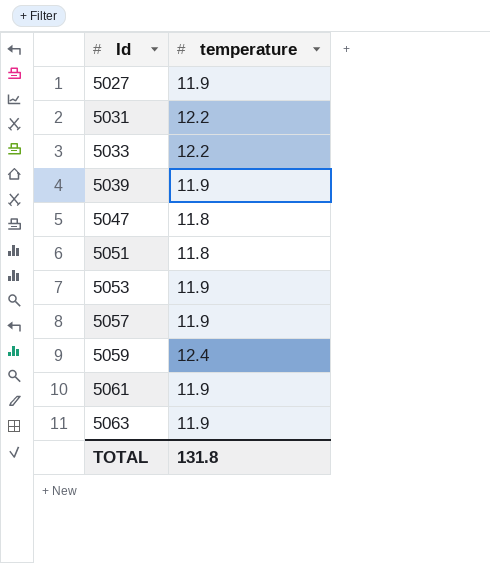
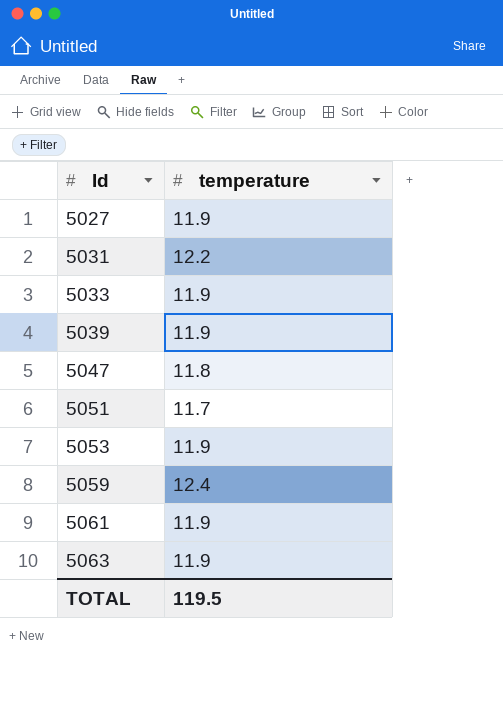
row 5057: 11.9 -> none
5033 | temperature: 12.2 -> 11.9
5051 | temperature: 11.8 -> 11.7
TOTAL | temperature: 131.8 -> 119.5

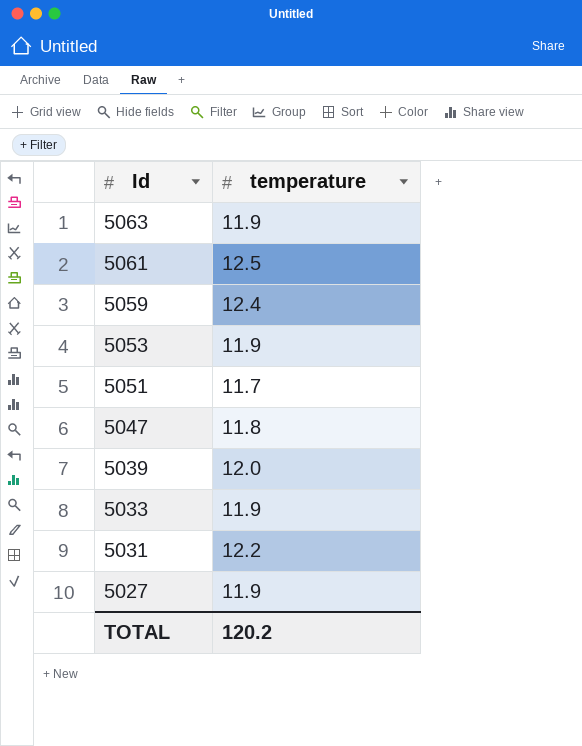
row order: Id ascending -> Id descending
5061 | temperature: 11.9 -> 12.5
5039 | temperature: 11.9 -> 12.0
TOTAL | temperature: 119.5 -> 120.2

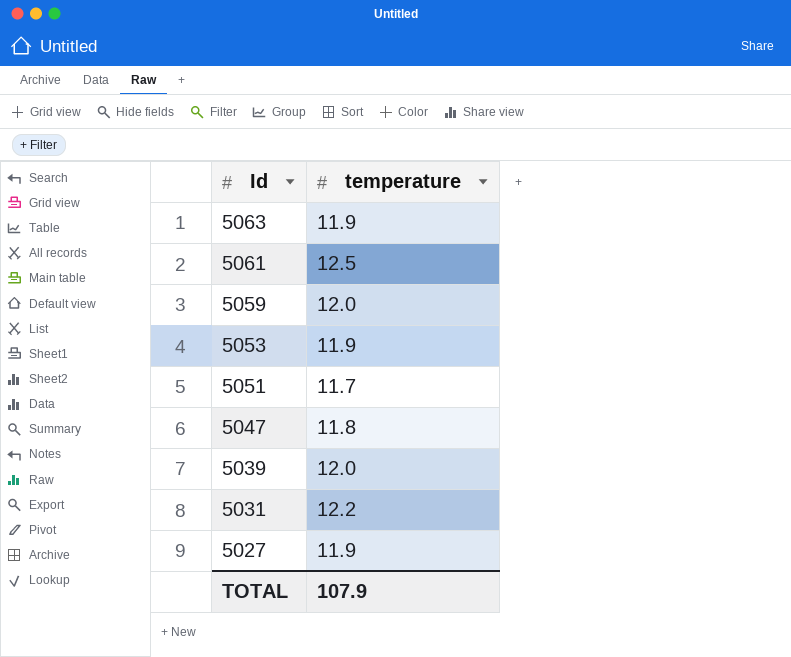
row 5033: 11.9 -> none
5059 | temperature: 12.4 -> 12.0
TOTAL | temperature: 120.2 -> 107.9

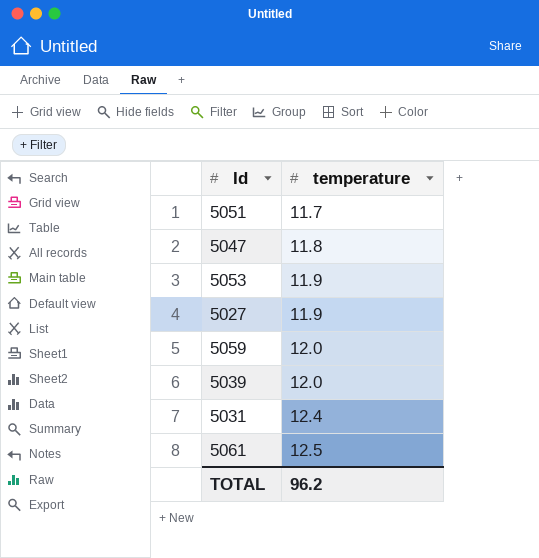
row order: Id descending -> temperature ascending
row 5063: 11.9 -> none
5031 | temperature: 12.2 -> 12.4
TOTAL | temperature: 107.9 -> 96.2

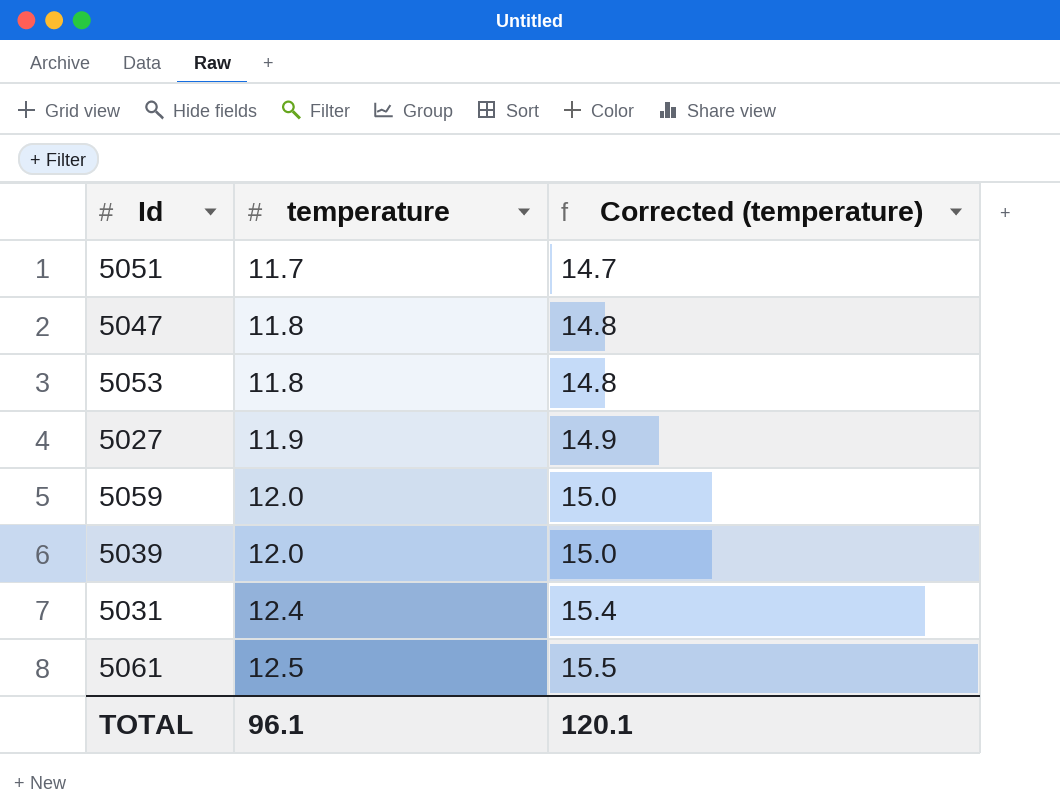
column Corrected (temperature) | formula: none -> [temperature] + 3
5053 | temperature: 11.9 -> 11.8
TOTAL | temperature: 96.2 -> 96.1

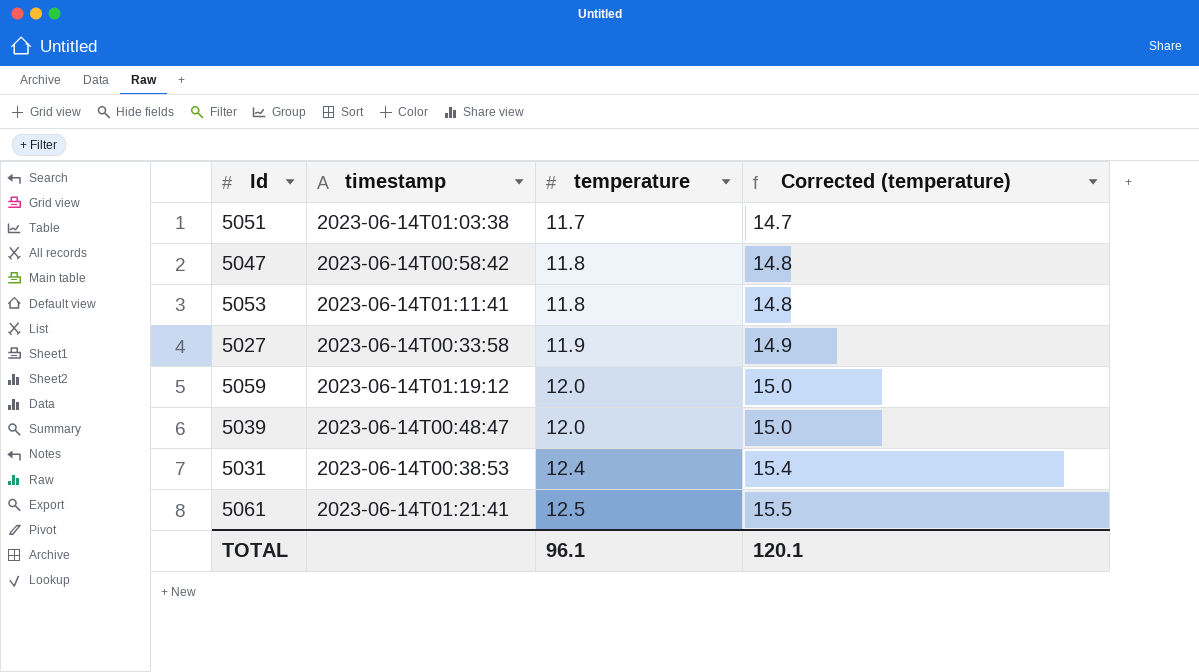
column timestamp | position: none -> 2

